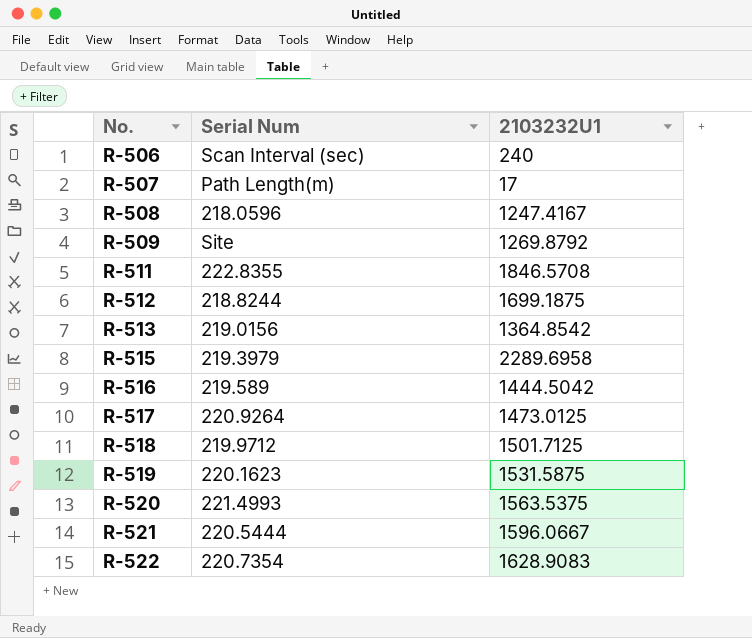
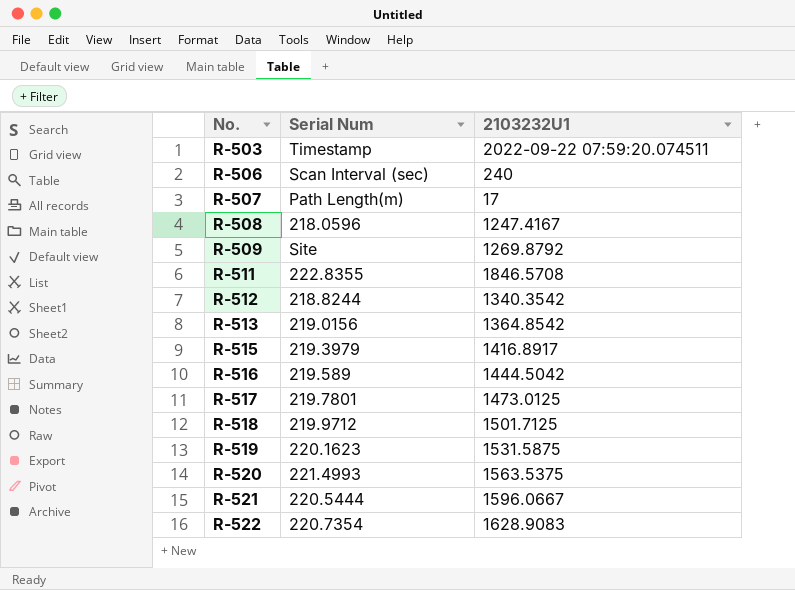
row R-503: none -> Timestamp | 2022-09-22 07:59:20.074511
R-512 | 2103232U1: 1699.1875 -> 1340.3542
R-515 | 2103232U1: 2289.6958 -> 1416.8917
R-517 | Serial Num: 220.9264 -> 219.7801

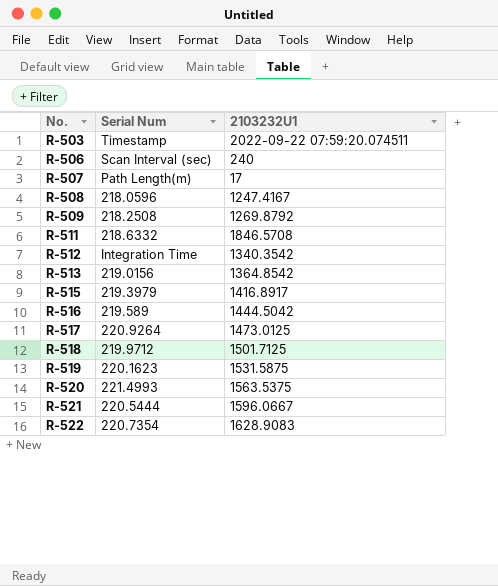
R-509 | Serial Num: Site -> 218.2508
R-511 | Serial Num: 222.8355 -> 218.6332
R-512 | Serial Num: 218.8244 -> Integration Time
R-517 | Serial Num: 219.7801 -> 220.9264

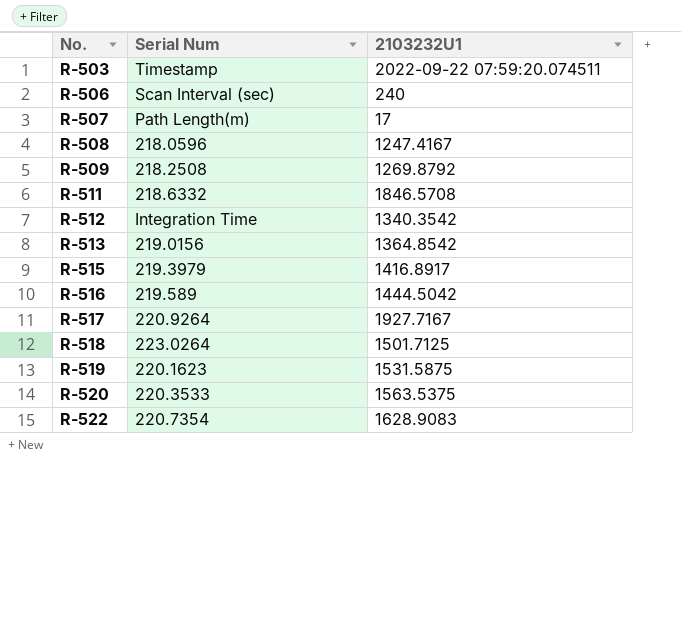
row R-521: 220.5444 | 1596.0667 -> none
R-517 | 2103232U1: 1473.0125 -> 1927.7167
R-518 | Serial Num: 219.9712 -> 223.0264
R-520 | Serial Num: 221.4993 -> 220.3533

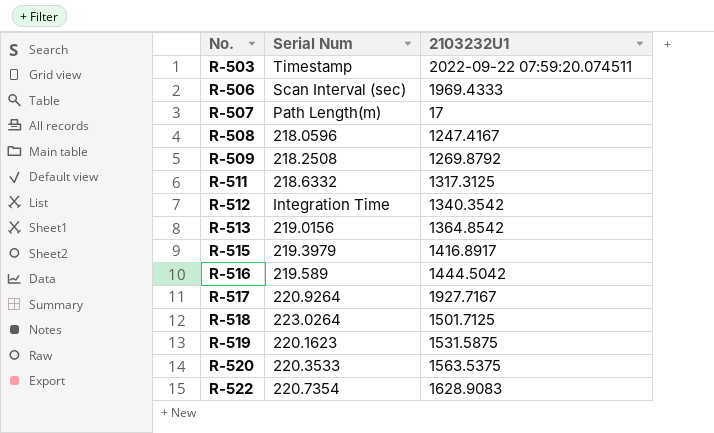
R-506 | 2103232U1: 240 -> 1969.4333
R-511 | 2103232U1: 1846.5708 -> 1317.3125

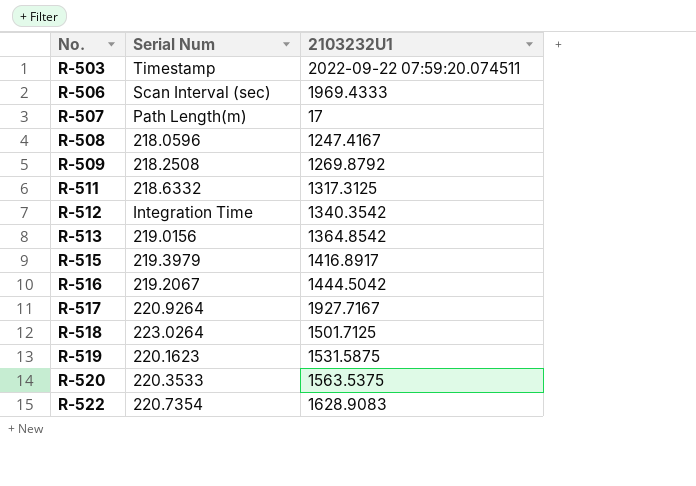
R-516 | Serial Num: 219.589 -> 219.2067

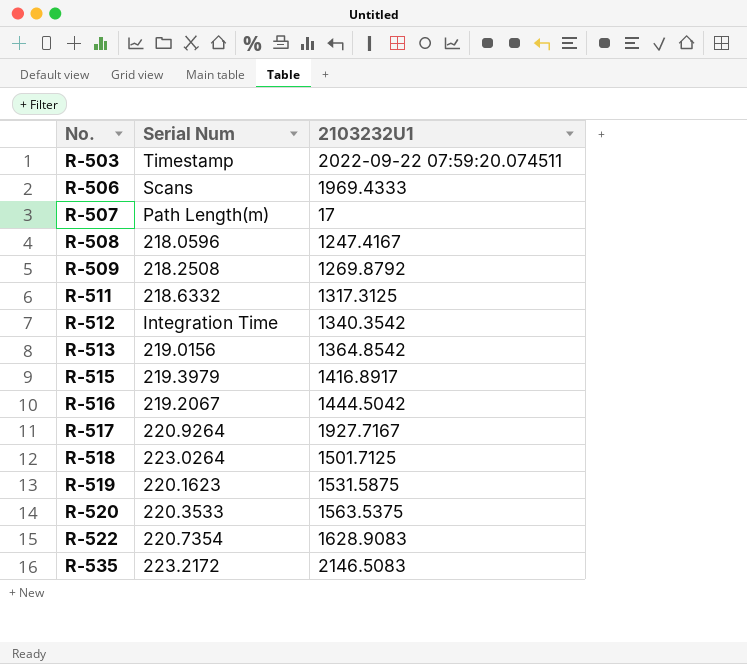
R-506 | Serial Num: Scan Interval (sec) -> Scans
row R-535: none -> 223.2172 | 2146.5083

